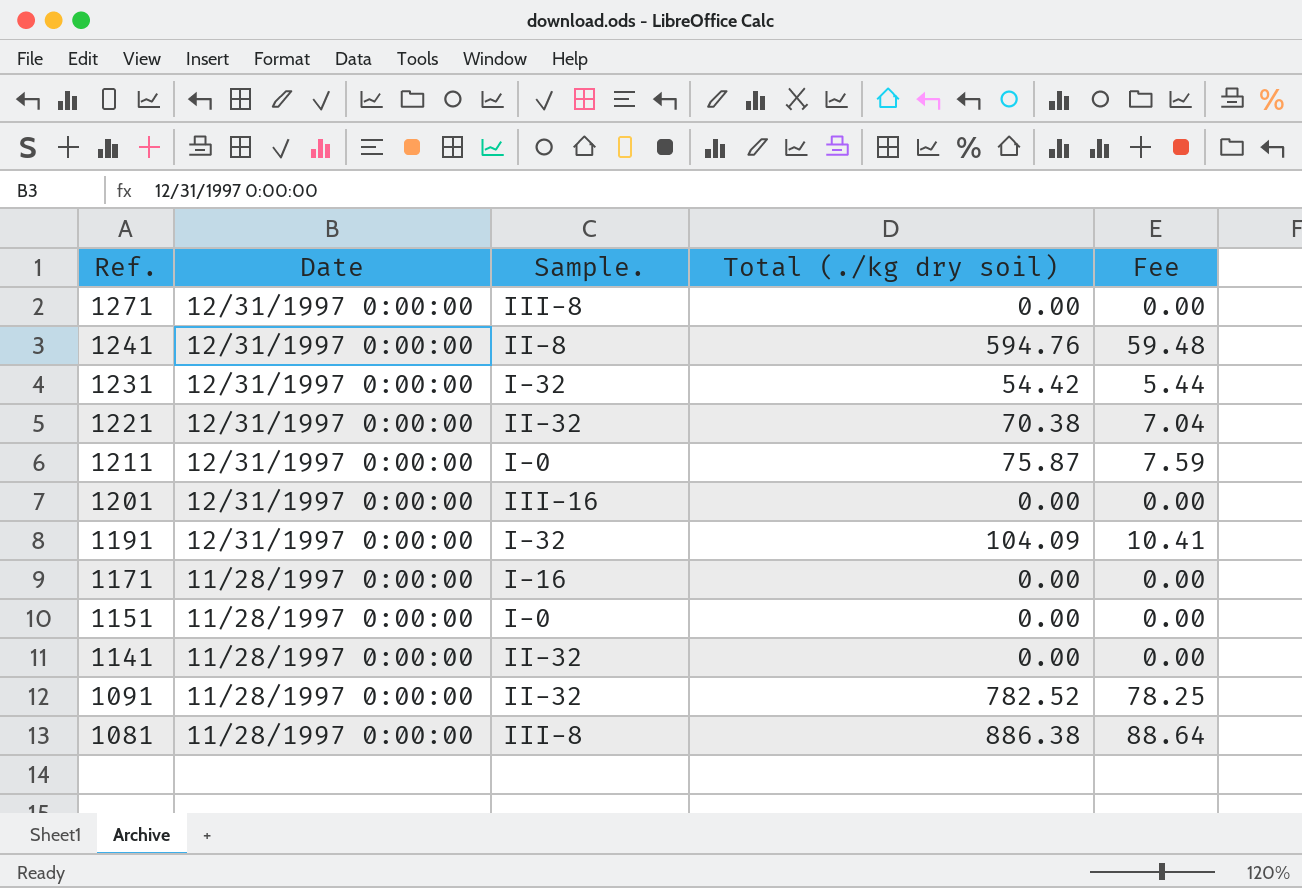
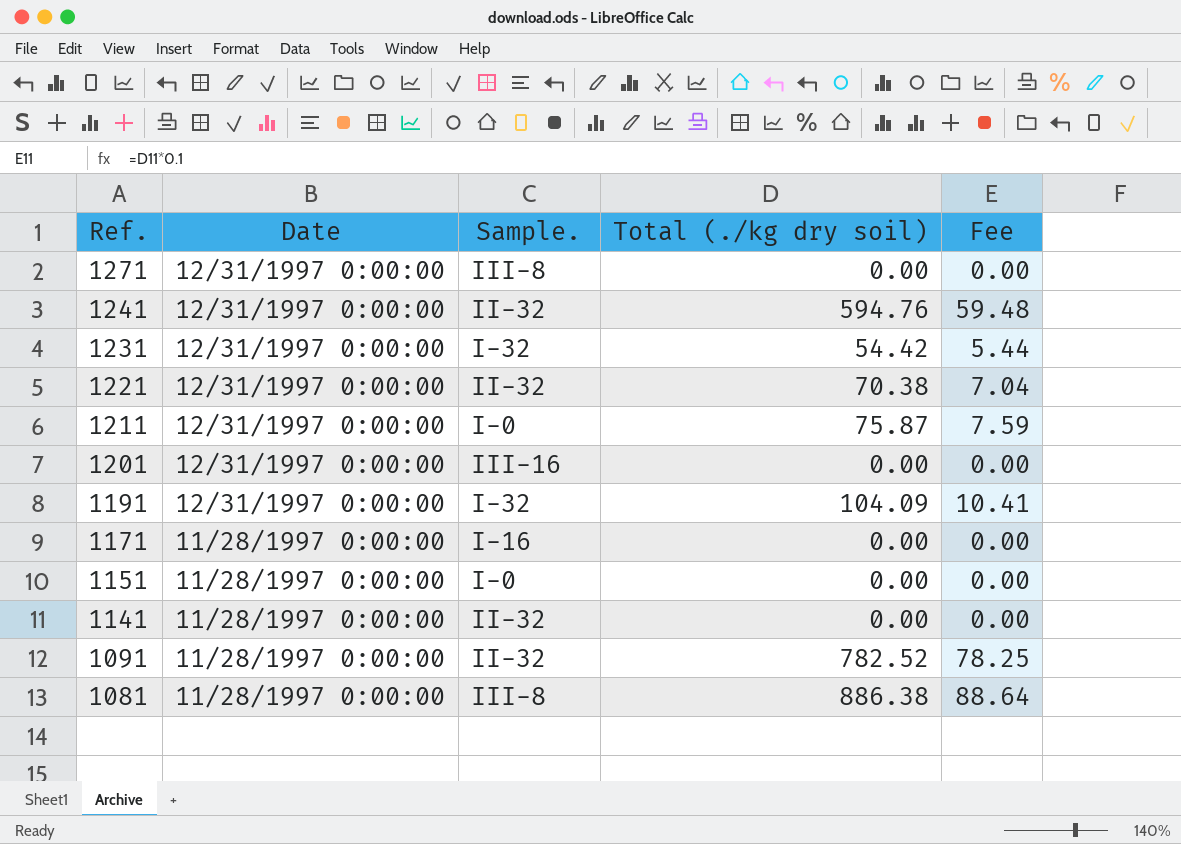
1241 | Sample.: II-8 -> II-32

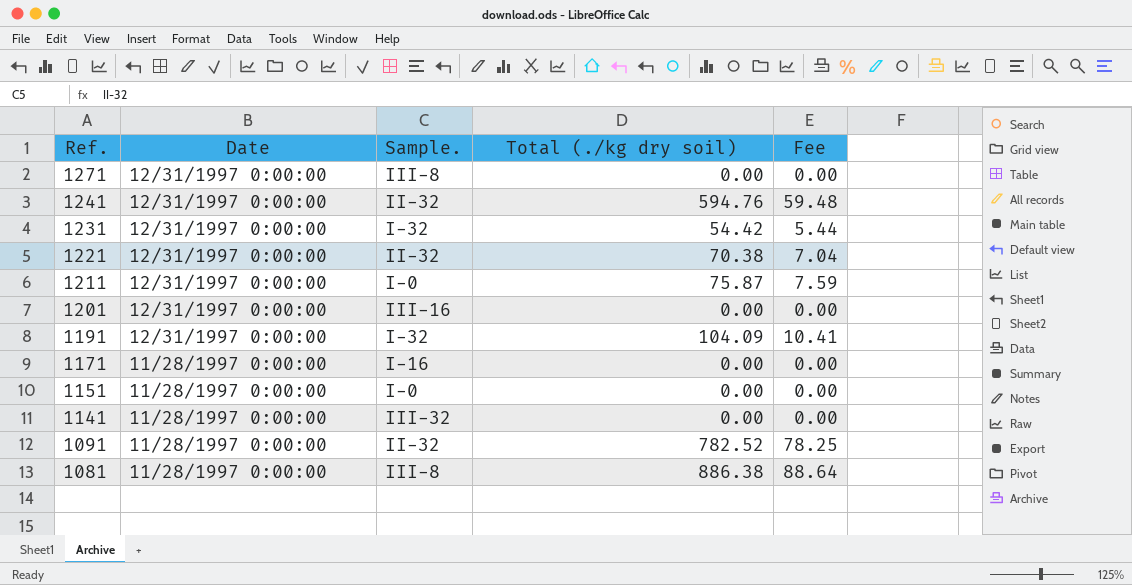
1141 | Sample.: II-32 -> III-32

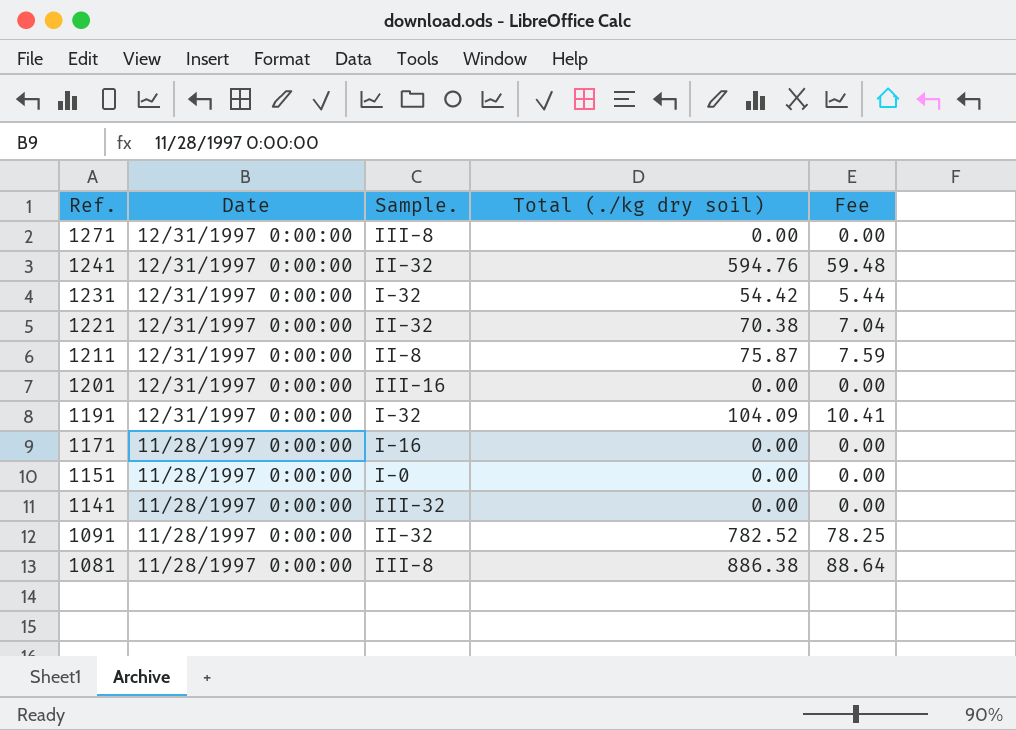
1211 | Sample.: I-0 -> II-8

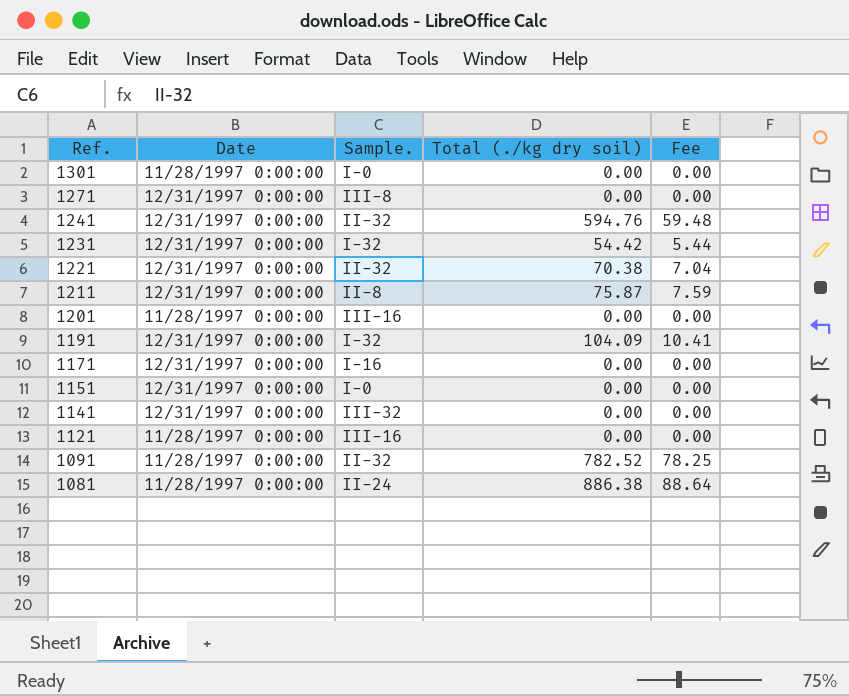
row 1301: none -> 11/28/1997 0:00:00 | I-0 | 0.00 | 0.00
1201 | Date: 12/31/1997 0:00:00 -> 11/28/1997 0:00:00
1171 | Date: 11/28/1997 0:00:00 -> 12/31/1997 0:00:00
1151 | Date: 11/28/1997 0:00:00 -> 12/31/1997 0:00:00
1141 | Date: 11/28/1997 0:00:00 -> 12/31/1997 0:00:00
row 1121: none -> 11/28/1997 0:00:00 | III-16 | 0.00 | 0.00
1081 | Sample.: III-8 -> II-24

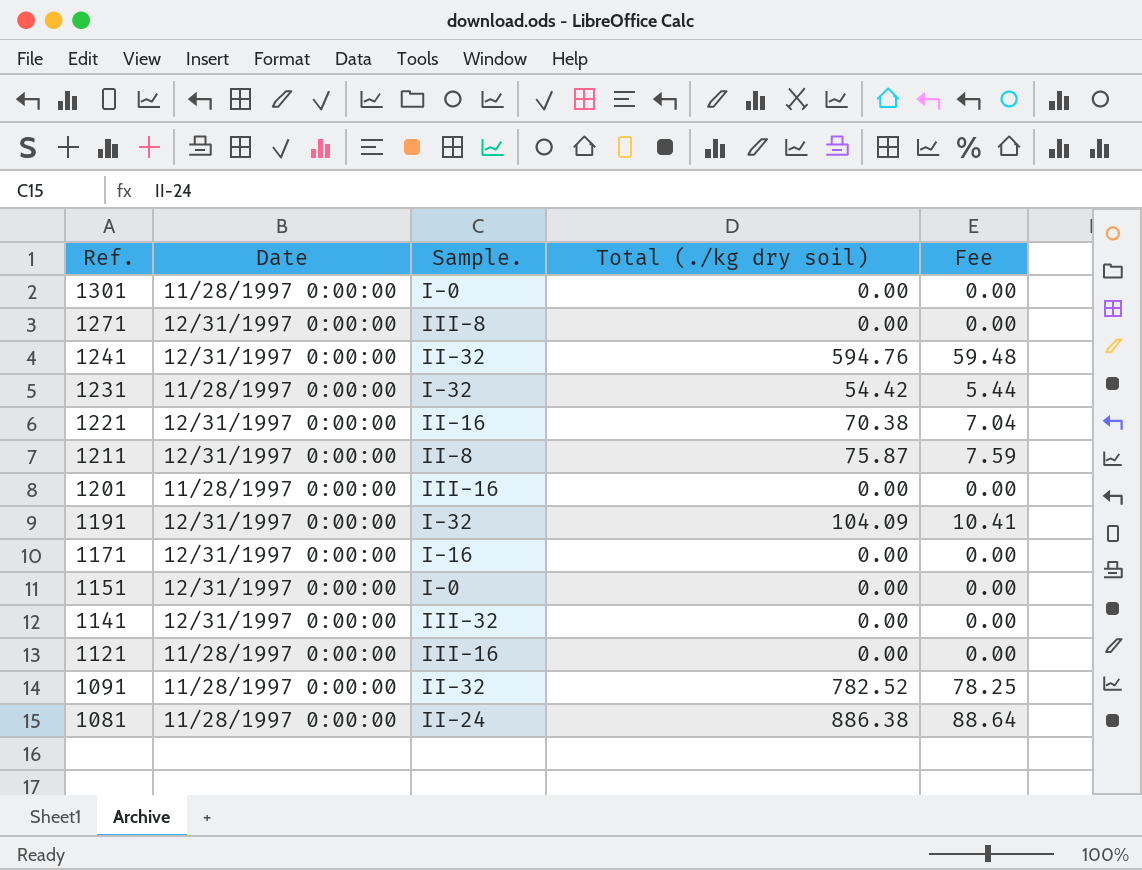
1231 | Date: 12/31/1997 0:00:00 -> 11/28/1997 0:00:00
1221 | Sample.: II-32 -> II-16

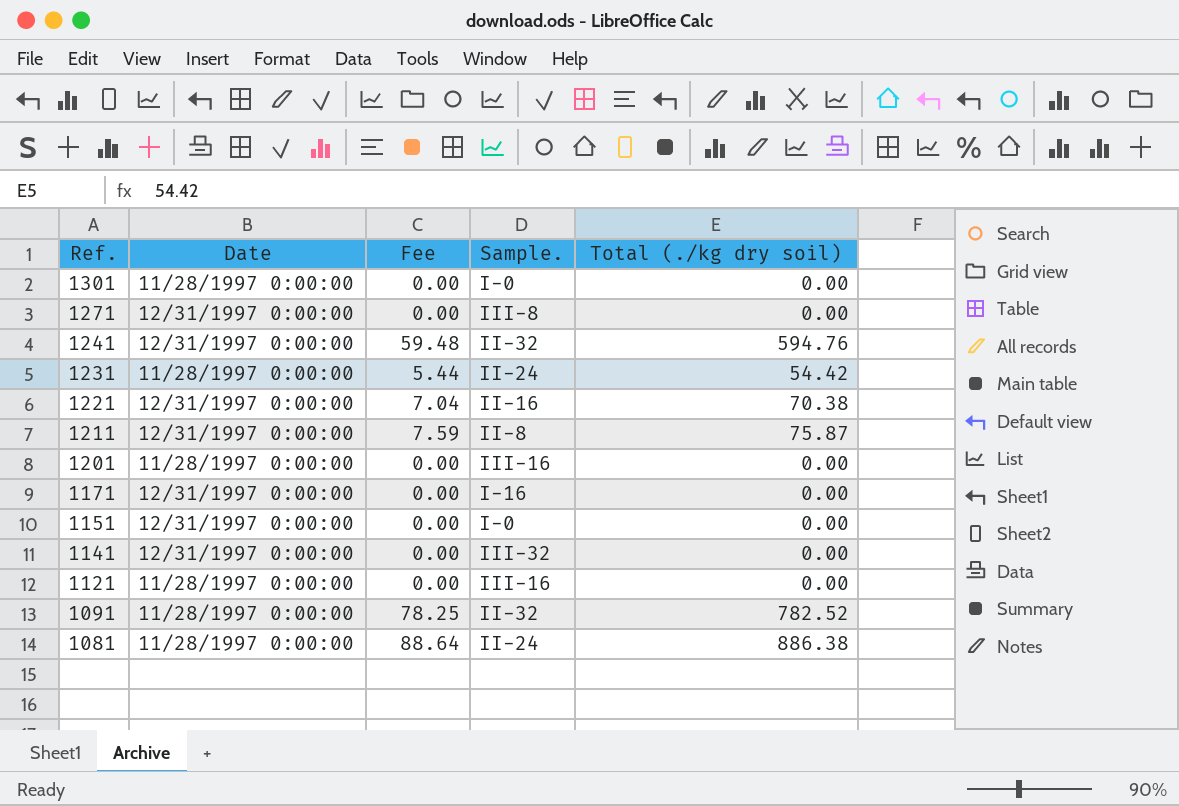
column Fee | position: 5 -> 3
row 1191: 12/31/1997 0:00:00 | I-32 | 104.09 | 10.41 -> none
1231 | Sample.: I-32 -> II-24

